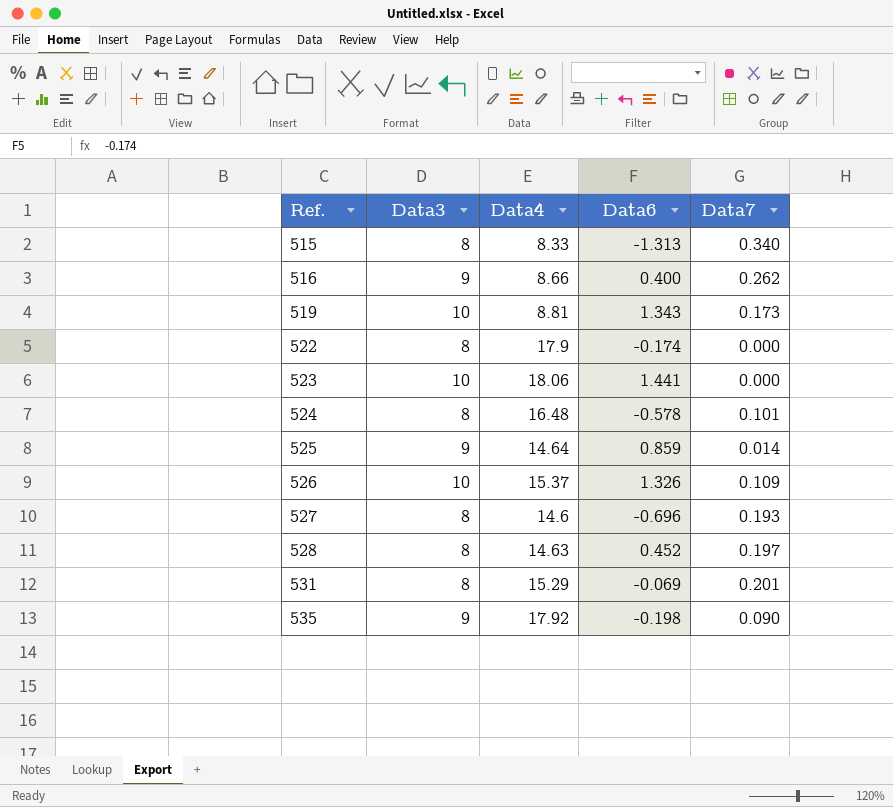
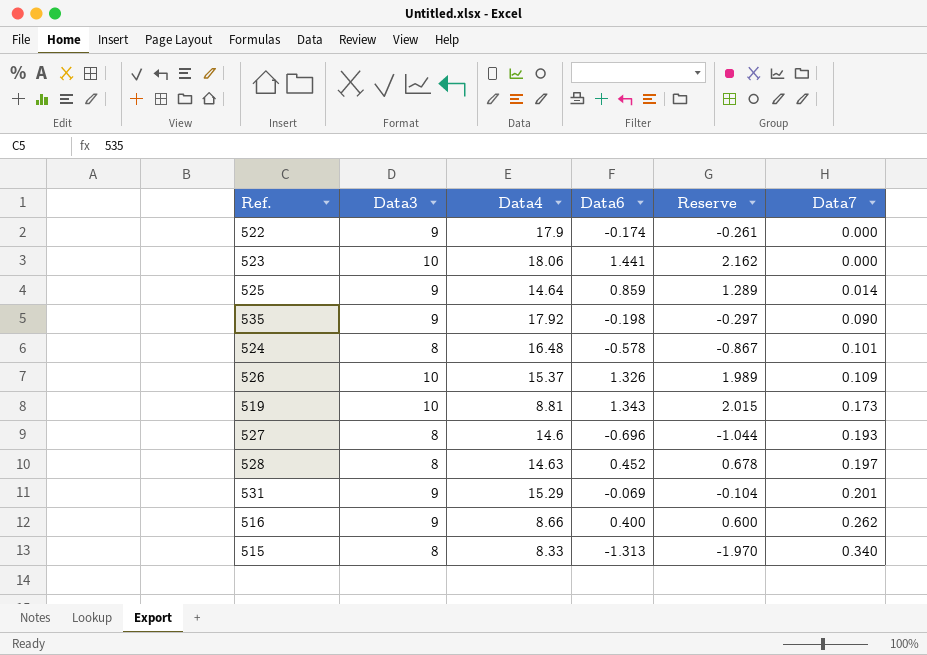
row order: Ref. ascending -> Data7 ascending
column Reserve | formula: none -> [Data6] * 1.5
522 | Data3: 8 -> 9
531 | Data3: 8 -> 9

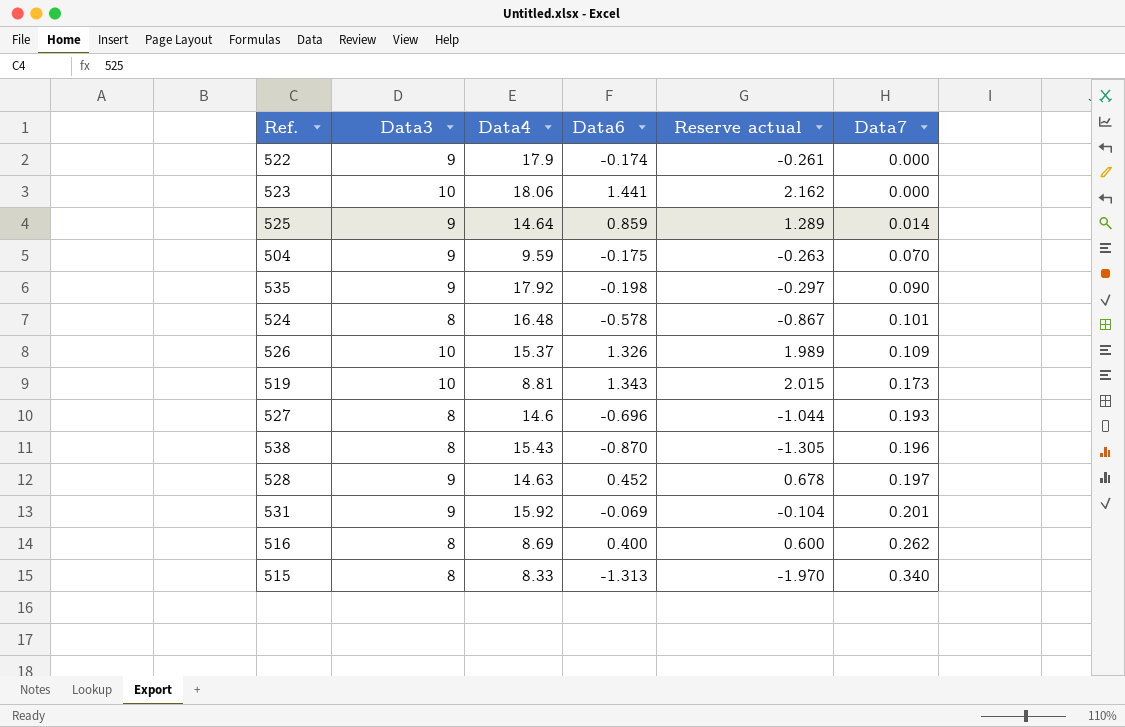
column name: Reserve -> Reserve actual
row 504: none -> 9 | 9.59 | -0.175 | -0.263 | 0.070
row 538: none -> 8 | 15.43 | -0.870 | -1.305 | 0.196
528 | Data3: 8 -> 9
531 | Data4: 15.29 -> 15.92
516 | Data3: 9 -> 8
516 | Data4: 8.66 -> 8.69

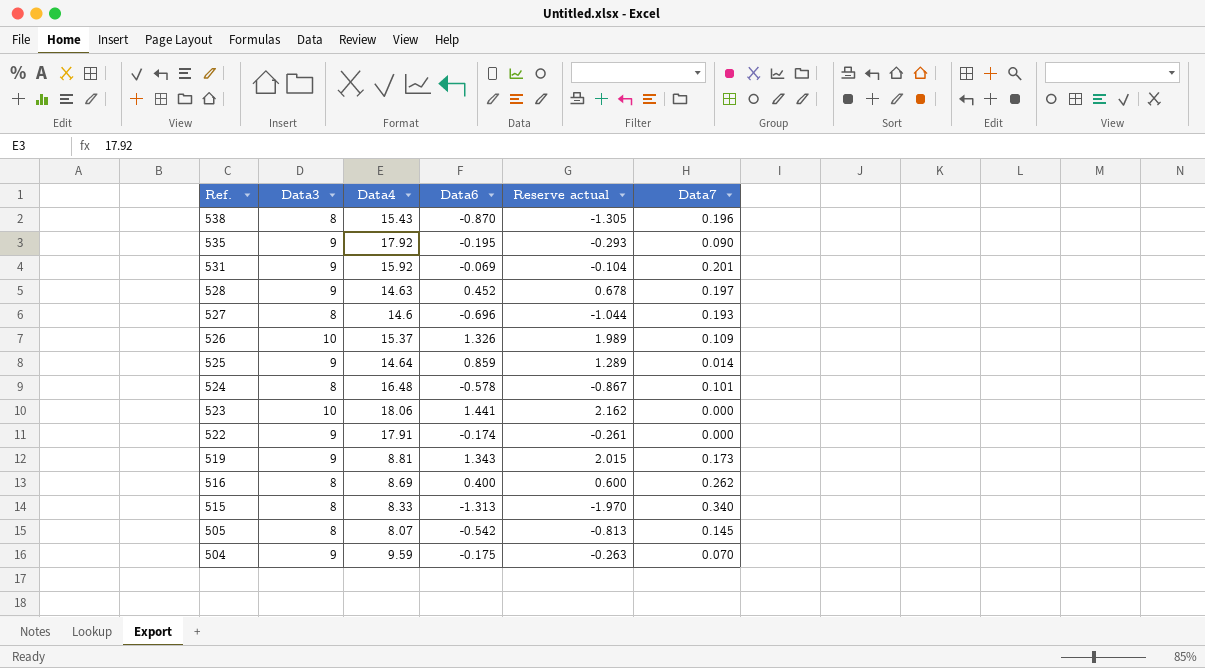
row order: Data7 ascending -> Ref. descending
535 | Data6: -0.198 -> -0.195
535 | Reserve actual: -0.297 -> -0.293
522 | Data4: 17.9 -> 17.91
519 | Data3: 10 -> 9
row 505: none -> 8 | 8.07 | -0.542 | -0.813 | 0.145

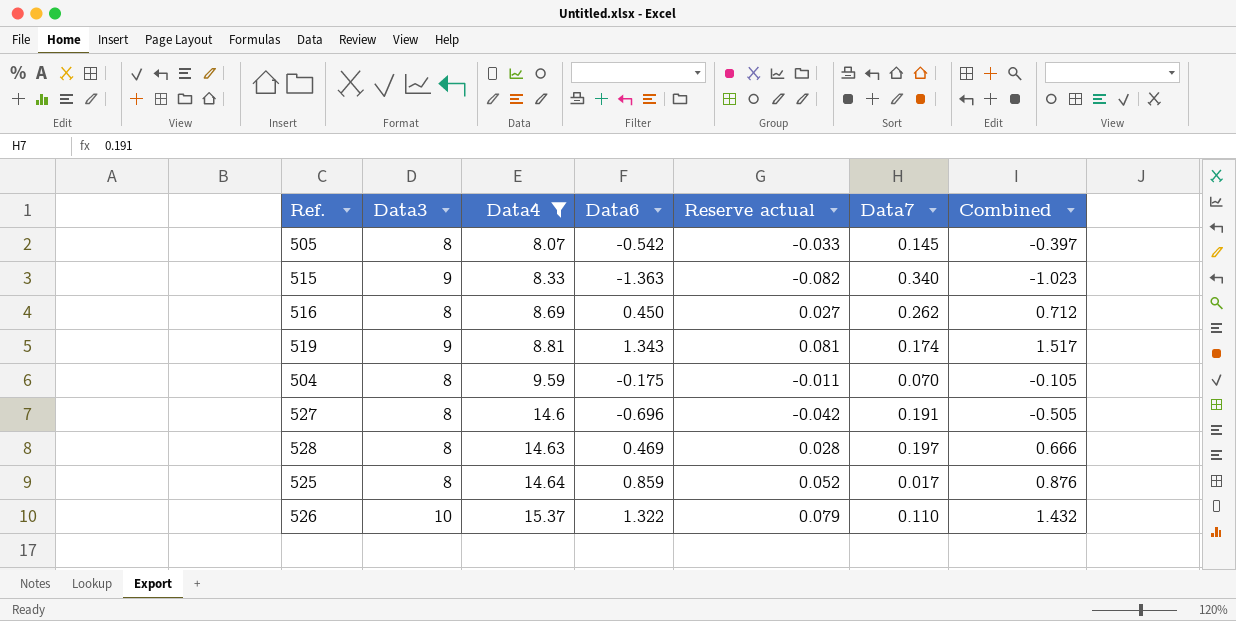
filter: none -> Data4 <= 15.37
row order: Ref. descending -> Data4 ascending
column Reserve actual | formula: [Data6] * 1.5 -> [Data6] * 0.06
column Combined | formula: none -> [Data6] + [Data7]
515 | Data3: 8 -> 9
515 | Data6: -1.313 -> -1.363
516 | Data6: 0.400 -> 0.450
519 | Data7: 0.173 -> 0.174
504 | Data3: 9 -> 8
527 | Data7: 0.193 -> 0.191
528 | Data3: 9 -> 8
528 | Data6: 0.452 -> 0.469
525 | Data3: 9 -> 8
525 | Data7: 0.014 -> 0.017
526 | Data6: 1.326 -> 1.322
526 | Data7: 0.109 -> 0.110

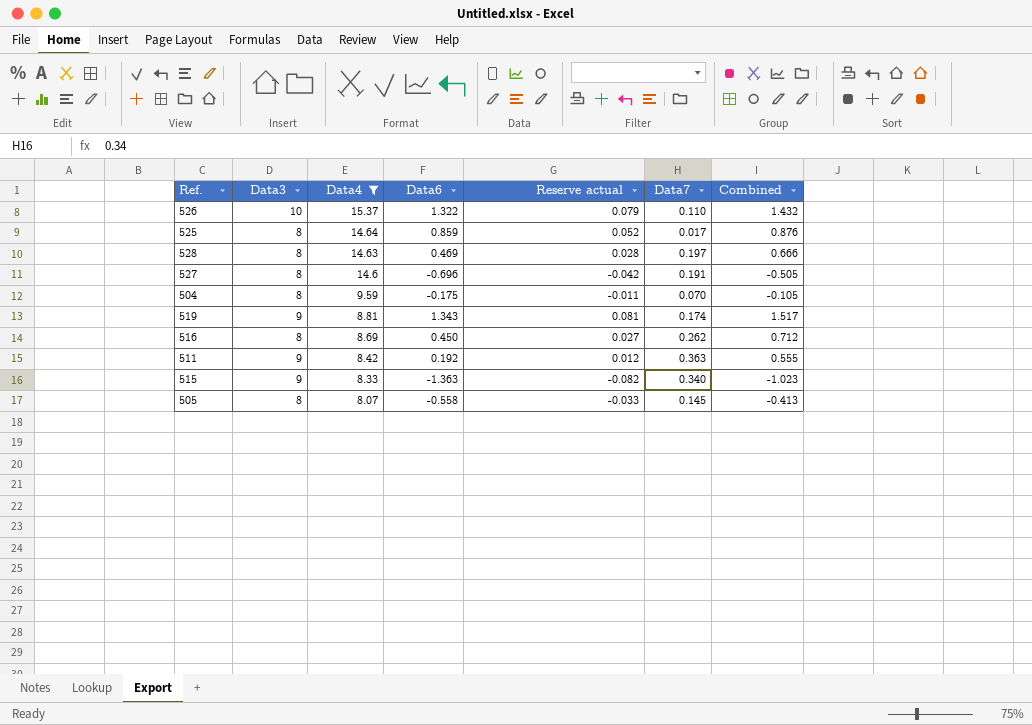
row order: Data4 ascending -> Data4 descending
row 511: none -> 9 | 8.42 | 0.192 | 0.012 | 0.363 | 0.555
505 | Data6: -0.542 -> -0.558
505 | Combined: -0.397 -> -0.413

